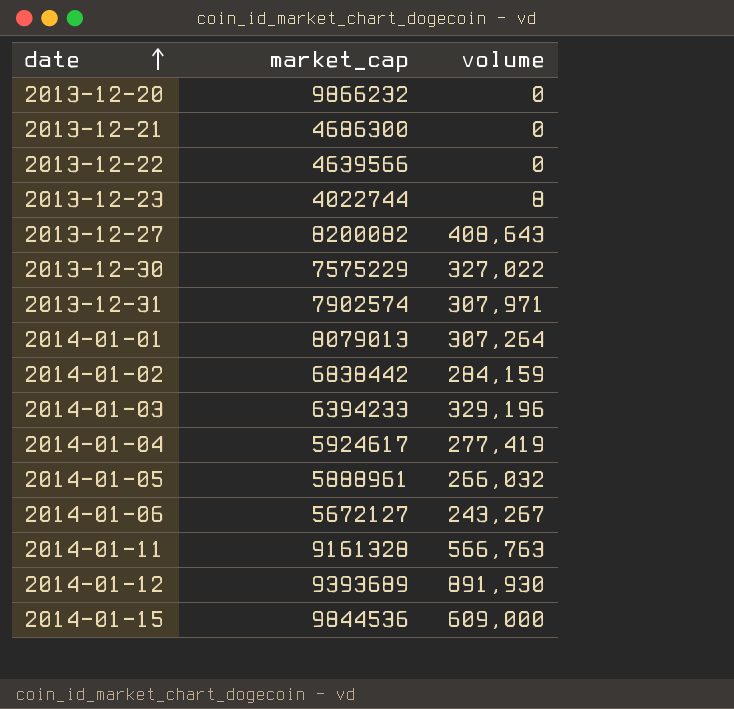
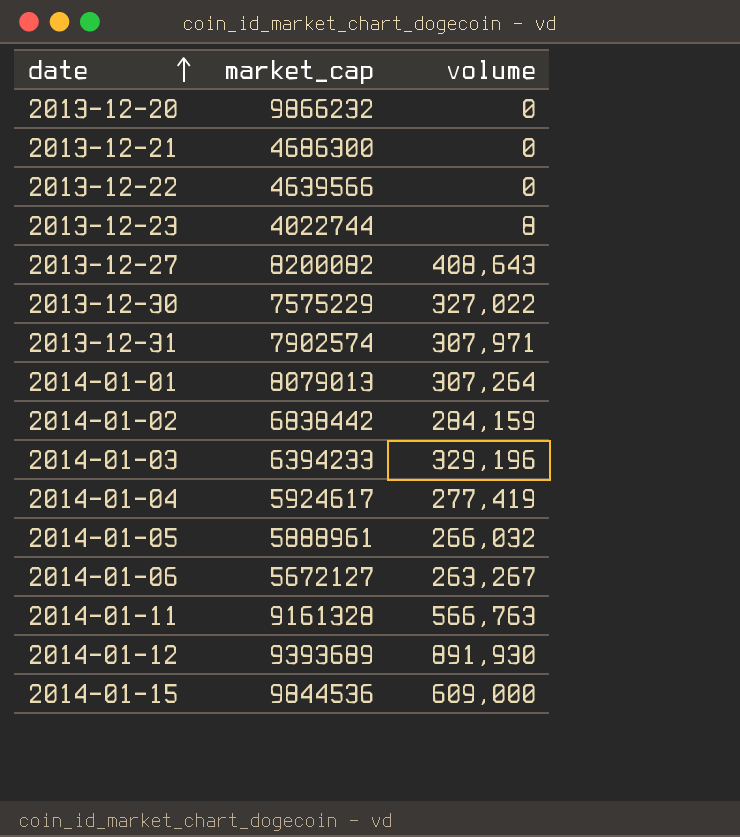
2014-01-06 | volume: 243,267 -> 263,267

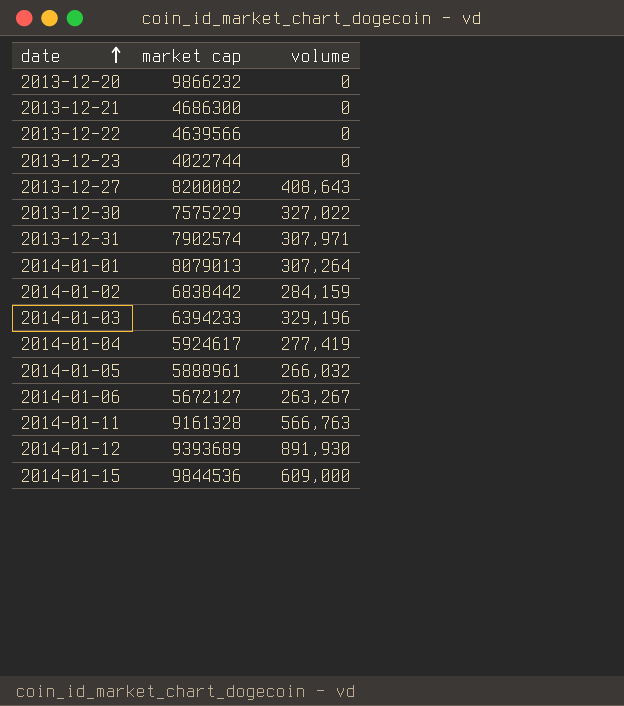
column name: market_cap -> market cap
2013-12-23 | volume: 8 -> 0

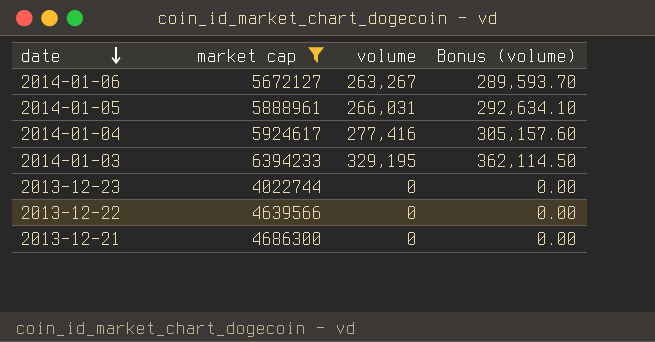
filter: none -> market cap <= 6394233
row order: date ascending -> date descending
column Bonus (volume) | formula: none -> [volume] * 1.1
2014-01-05 | volume: 266,032 -> 266,031
2014-01-04 | volume: 277,419 -> 277,416
2014-01-03 | volume: 329,196 -> 329,195

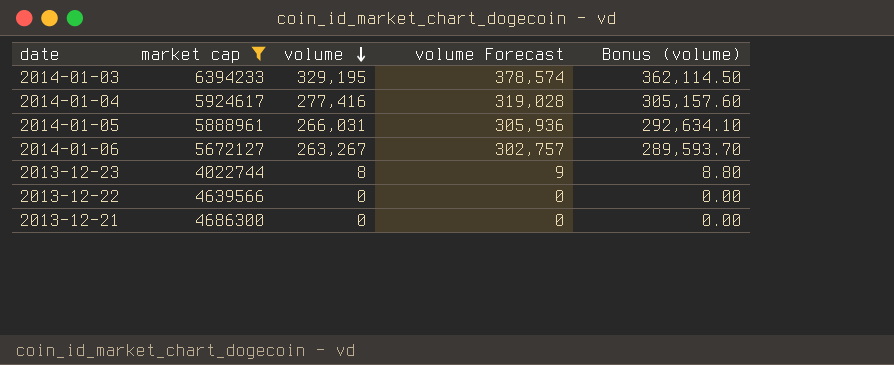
row order: date descending -> volume descending
column volume Forecast | formula: none -> [volume] * 1.15
2013-12-23 | volume: 0 -> 8
2013-12-23 | Bonus (volume): 0.00 -> 8.80

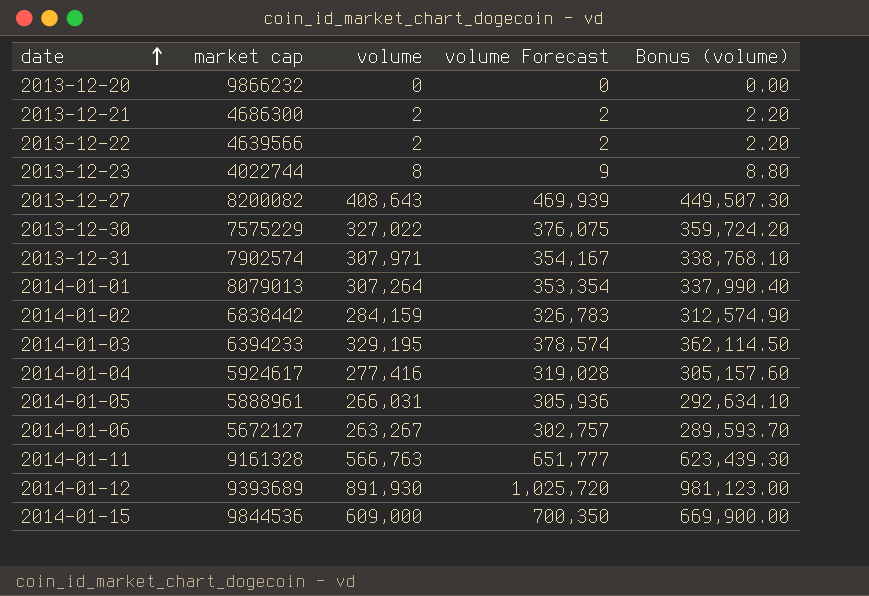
filter: market cap <= 6394233 -> none
row order: volume descending -> date ascending
2013-12-21 | volume: 0 -> 2
2013-12-21 | volume Forecast: 0 -> 2
2013-12-21 | Bonus (volume): 0.00 -> 2.20
2013-12-22 | volume: 0 -> 2
2013-12-22 | volume Forecast: 0 -> 2
2013-12-22 | Bonus (volume): 0.00 -> 2.20

